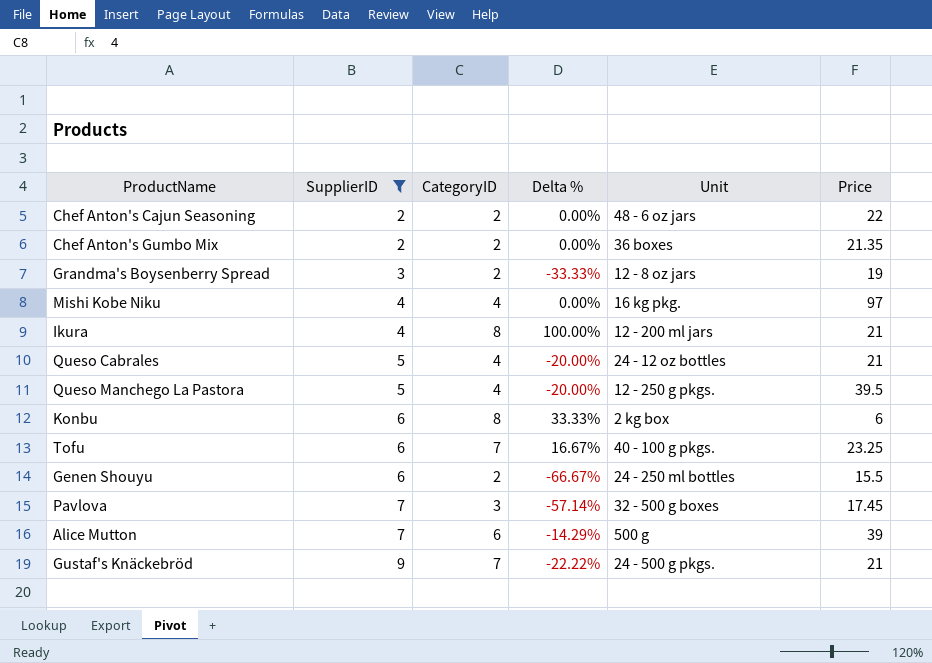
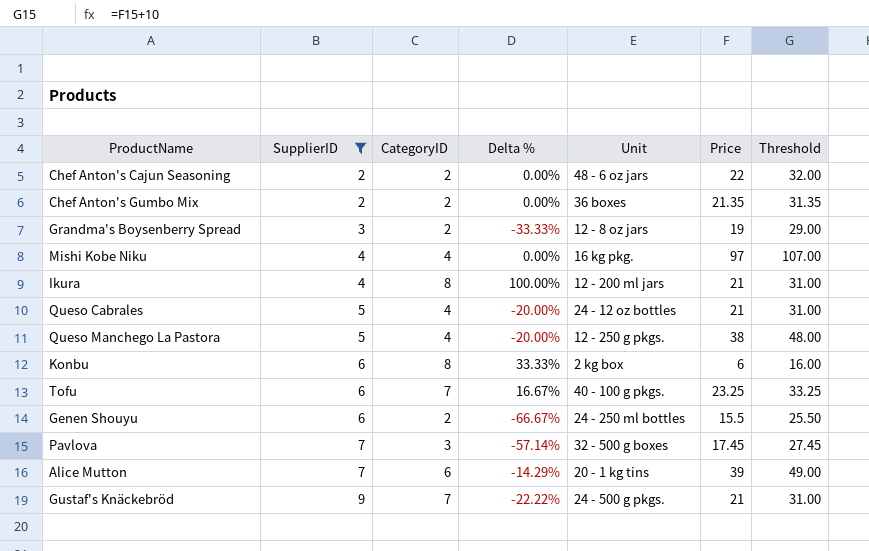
column Threshold | formula: none -> [Price] + 10
Queso Manchego La Pastora | Price: 39.5 -> 38
Alice Mutton | Unit: 500 g -> 20 - 1 kg tins

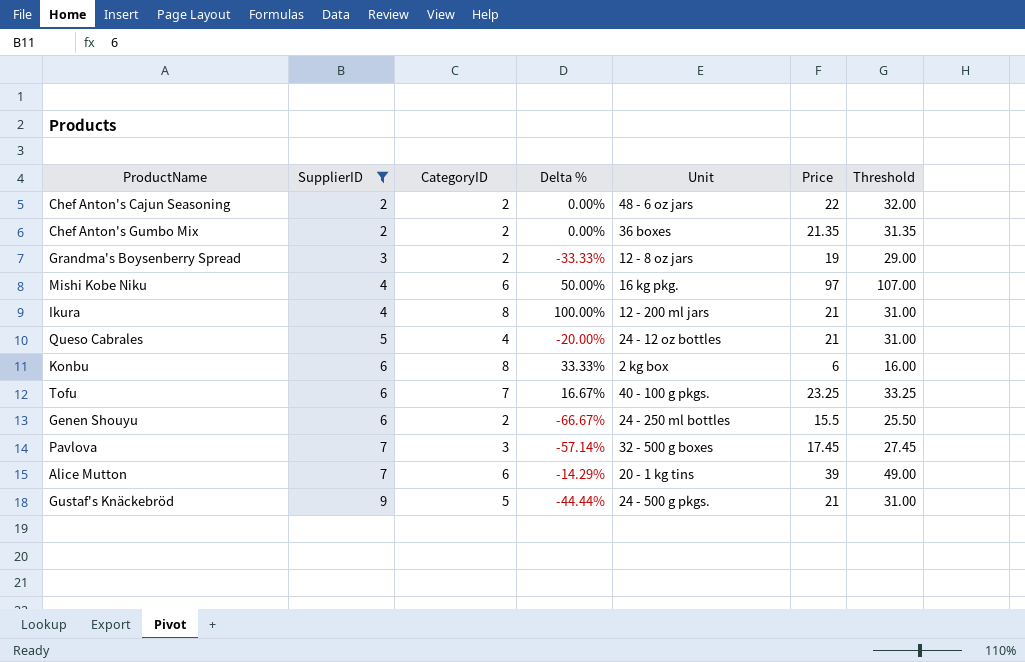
row Queso Manchego La Pastora: 5 | 4 | -20.00% | 12 - 250 g pkgs. | 38 | 48.00 -> none
Mishi Kobe Niku | CategoryID: 4 -> 6
Mishi Kobe Niku | Delta %: 0.00% -> 50.00%
Gustaf's Knäckebröd | CategoryID: 7 -> 5
Gustaf's Knäckebröd | Delta %: -22.22% -> -44.44%

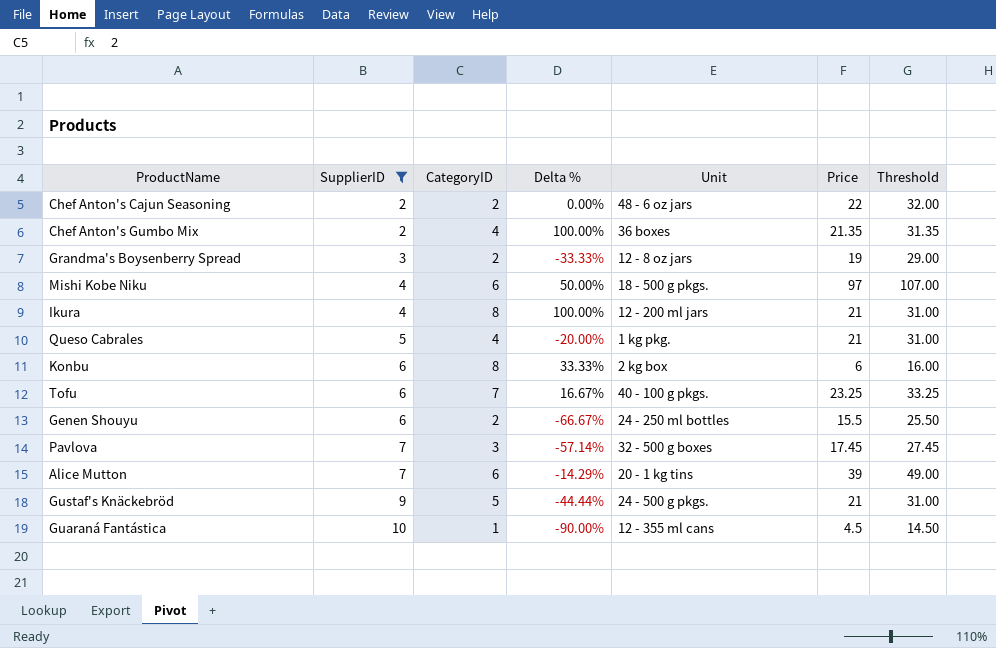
Chef Anton's Gumbo Mix | CategoryID: 2 -> 4
Chef Anton's Gumbo Mix | Delta %: 0.00% -> 100.00%
Mishi Kobe Niku | Unit: 16 kg pkg. -> 18 - 500 g pkgs.
Queso Cabrales | Unit: 24 - 12 oz bottles -> 1 kg pkg.
row Guaraná Fantástica: none -> 10 | 1 | -90.00% | 12 - 355 ml cans | 4.5 | 14.50

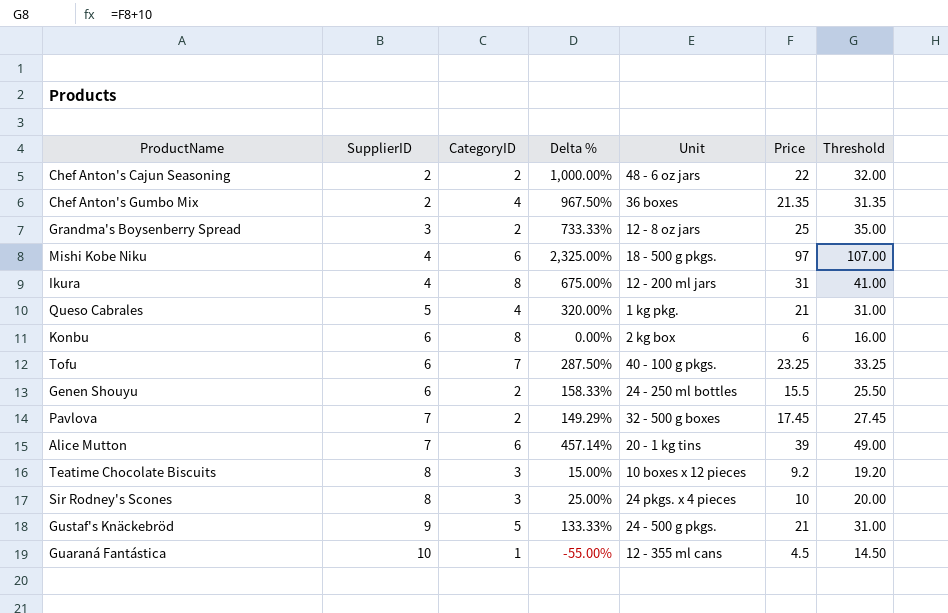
filter: SupplierID != 8 -> none
column Delta % | formula: ([CategoryID] - [SupplierID]) / [SupplierID] -> ([Price] - [SupplierID]) / [SupplierID]
Grandma's Boysenberry Spread | Price: 19 -> 25
Grandma's Boysenberry Spread | Threshold: 29.00 -> 35.00
Ikura | Price: 21 -> 31
Ikura | Threshold: 31.00 -> 41.00
Pavlova | CategoryID: 3 -> 2

